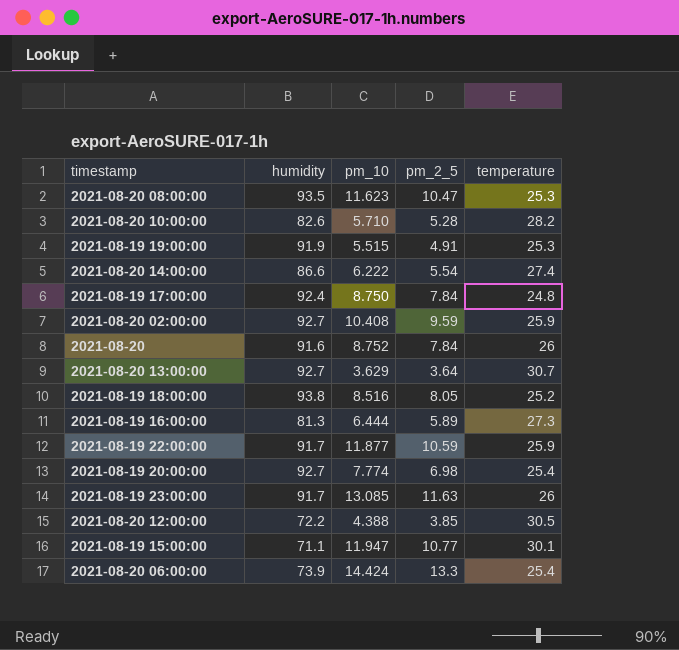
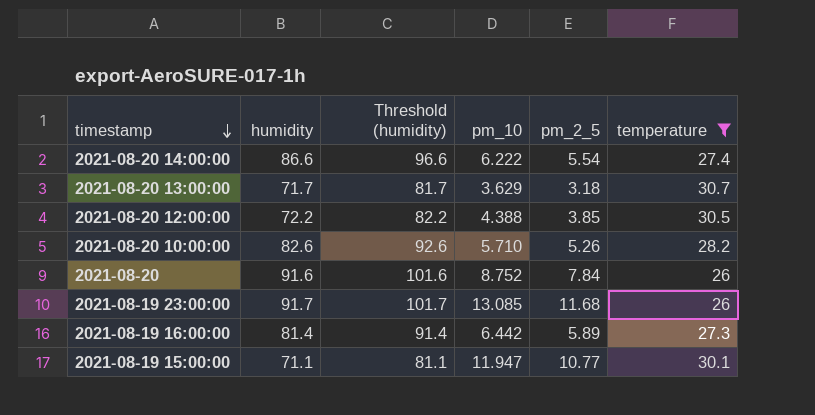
filter: none -> temperature >= 26
row order: none -> timestamp descending
column Threshold (humidity) | formula: none -> [humidity] + 10
2021-08-20 13:00:00 | humidity: 92.7 -> 71.7
2021-08-20 13:00:00 | pm_2_5: 3.64 -> 3.18
2021-08-20 10:00:00 | pm_2_5: 5.28 -> 5.26
2021-08-19 23:00:00 | pm_2_5: 11.63 -> 11.68
2021-08-19 16:00:00 | humidity: 81.3 -> 81.4
2021-08-19 16:00:00 | pm_10: 6.444 -> 6.442

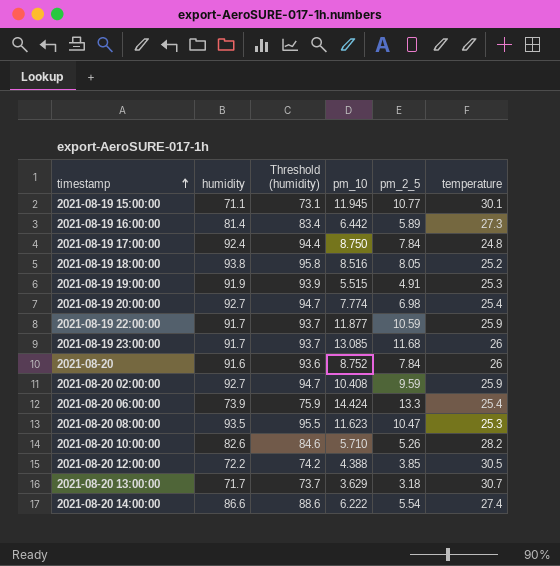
filter: temperature >= 26 -> none
row order: timestamp descending -> timestamp ascending
column Threshold (humidity) | formula: [humidity] + 10 -> [humidity] + 2
2021-08-19 15:00:00 | pm_10: 11.947 -> 11.945

